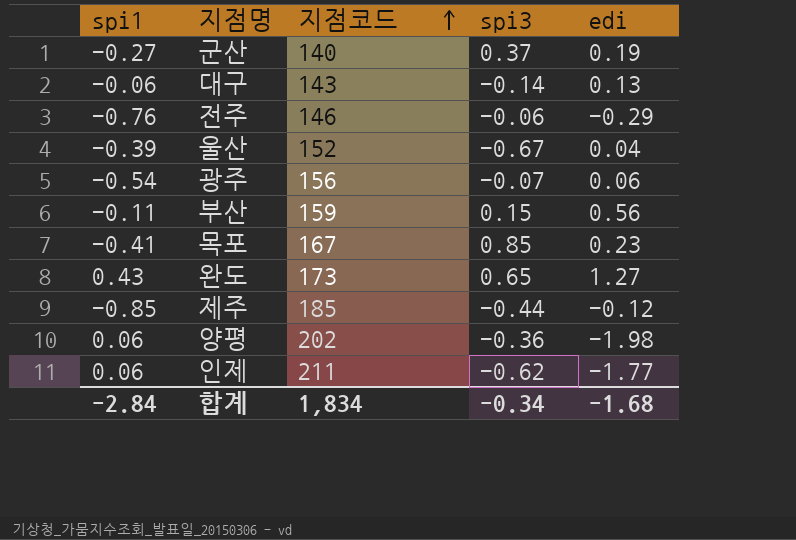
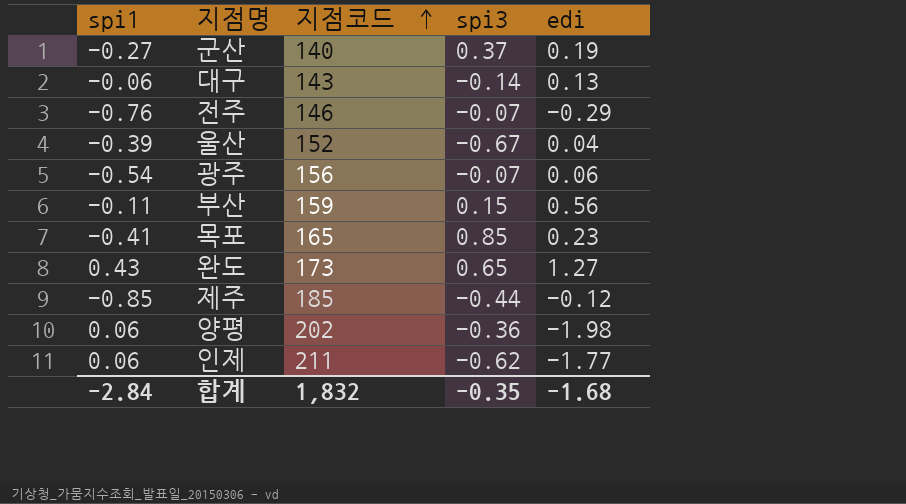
전주 | spi3: -0.06 -> -0.07
목포 | 지점코드: 167 -> 165
합계 | 지점코드: 1,834 -> 1,832
합계 | spi3: -0.34 -> -0.35

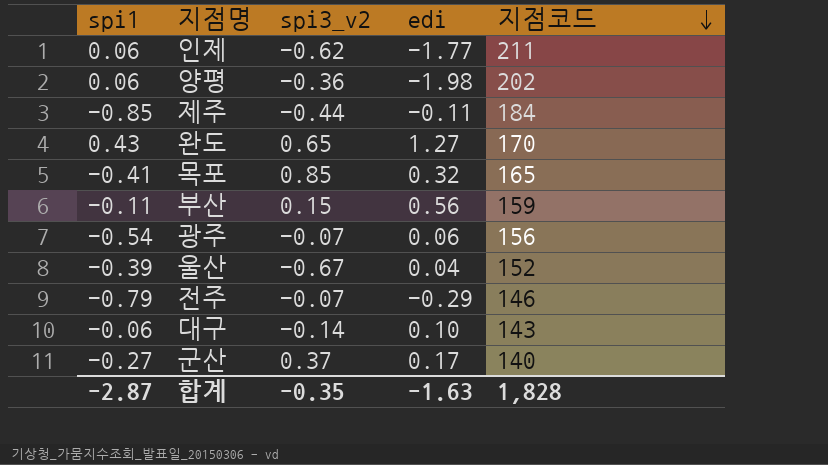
row order: 지점코드 ascending -> 지점코드 descending
column name: spi3 -> spi3_v2
column 지점코드 | position: 3 -> 5
제주 | edi: -0.12 -> -0.11
제주 | 지점코드: 185 -> 184
완도 | 지점코드: 173 -> 170
목포 | edi: 0.23 -> 0.32
전주 | spi1: -0.76 -> -0.79
대구 | edi: 0.13 -> 0.10
군산 | edi: 0.19 -> 0.17
합계 | spi1: -2.84 -> -2.87
합계 | edi: -1.68 -> -1.63
합계 | 지점코드: 1,832 -> 1,828

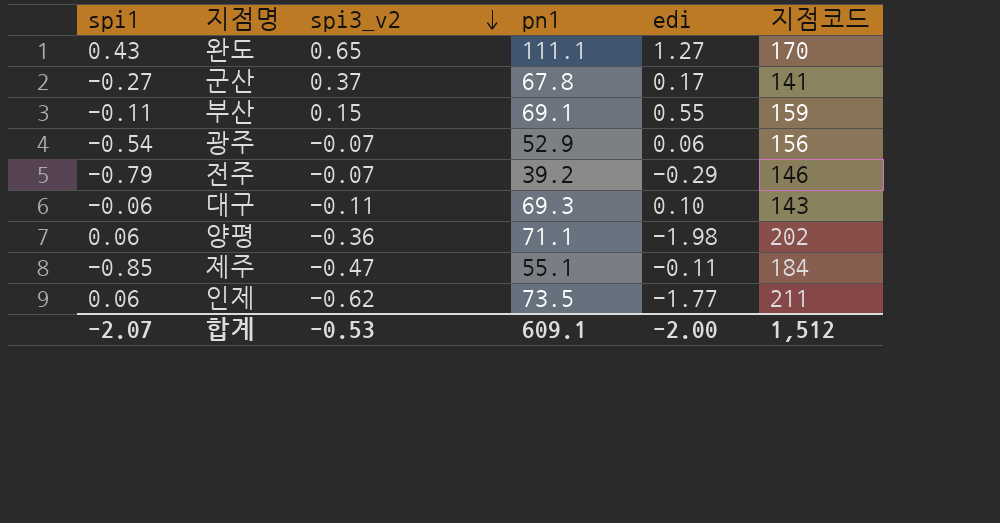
row order: 지점코드 descending -> spi3_v2 descending
column pn1 | position: none -> 4
row 목포: -0.41 | 0.85 | 0.32 | 165 -> none
row 울산: -0.39 | -0.67 | 0.04 | 152 -> none
군산 | 지점코드: 140 -> 141
부산 | edi: 0.56 -> 0.55
대구 | spi3_v2: -0.14 -> -0.11
제주 | spi3_v2: -0.44 -> -0.47
합계 | spi1: -2.87 -> -2.07
합계 | spi3_v2: -0.35 -> -0.53
합계 | edi: -1.63 -> -2.00
합계 | 지점코드: 1,828 -> 1,512

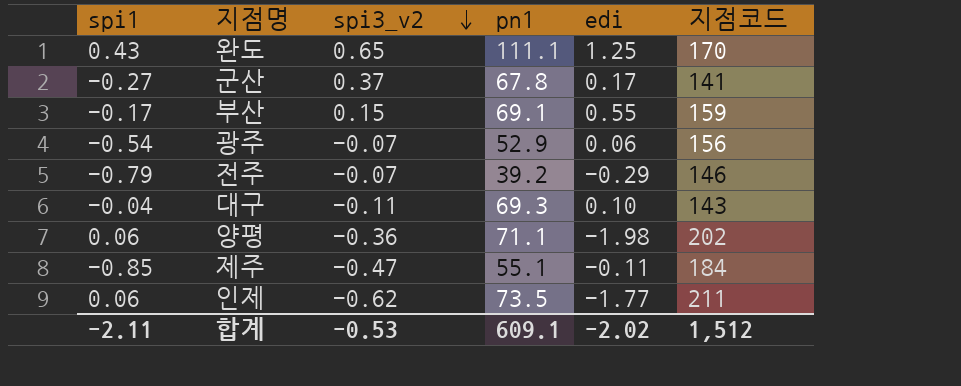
완도 | edi: 1.27 -> 1.25
부산 | spi1: -0.11 -> -0.17
대구 | spi1: -0.06 -> -0.04
합계 | spi1: -2.07 -> -2.11
합계 | edi: -2.00 -> -2.02

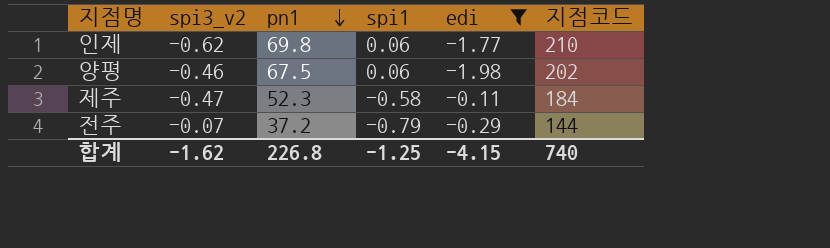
filter: none -> edi <= -0.11
row order: spi3_v2 descending -> pn1 descending
column spi1 | position: 1 -> 4
인제 | pn1: 73.5 -> 69.8
인제 | 지점코드: 211 -> 210
양평 | spi3_v2: -0.36 -> -0.46
양평 | pn1: 71.1 -> 67.5
제주 | pn1: 55.1 -> 52.3
제주 | spi1: -0.85 -> -0.58
전주 | pn1: 39.2 -> 37.2
전주 | 지점코드: 146 -> 144
합계 | spi3_v2: -0.53 -> -1.62
합계 | pn1: 609.1 -> 226.8
합계 | spi1: -2.11 -> -1.25
합계 | edi: -2.02 -> -4.15
합계 | 지점코드: 1,512 -> 740

